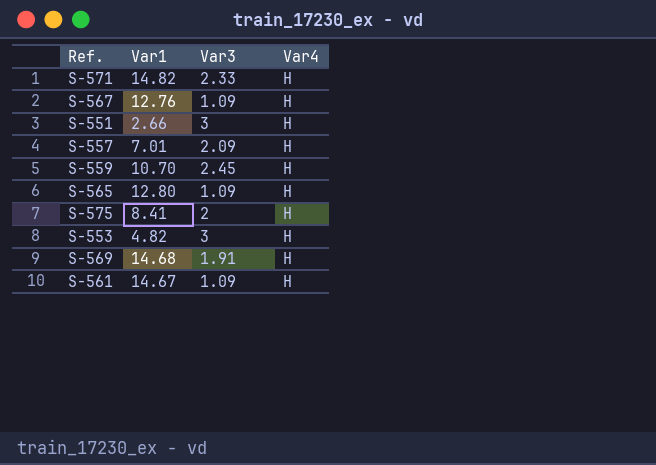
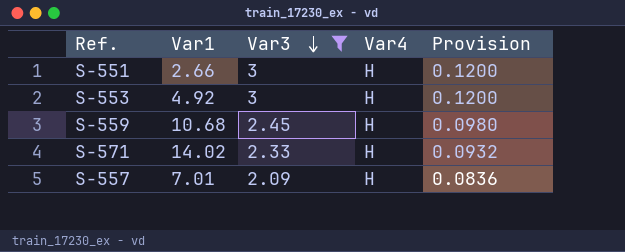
filter: none -> Var3 >= 2.09
row order: none -> Var3 descending
column Provision | formula: none -> [Var3] * 0.04
S-553 | Var1: 4.82 -> 4.92
S-559 | Var1: 10.70 -> 10.68
S-571 | Var1: 14.82 -> 14.02

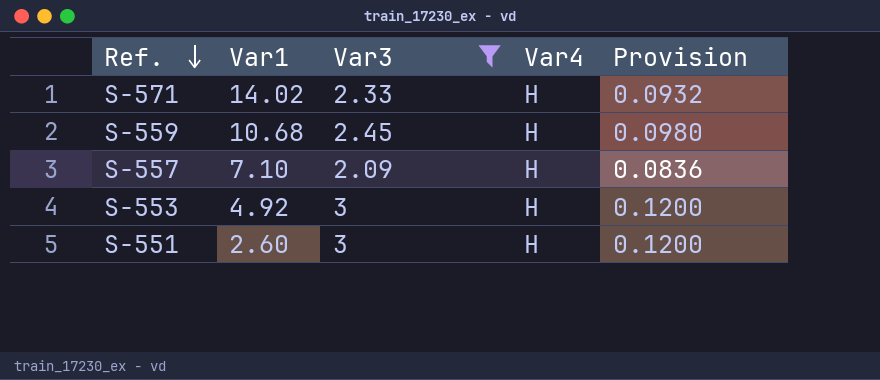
row order: Var3 descending -> Ref. descending
S-557 | Var1: 7.01 -> 7.10
S-551 | Var1: 2.66 -> 2.60

